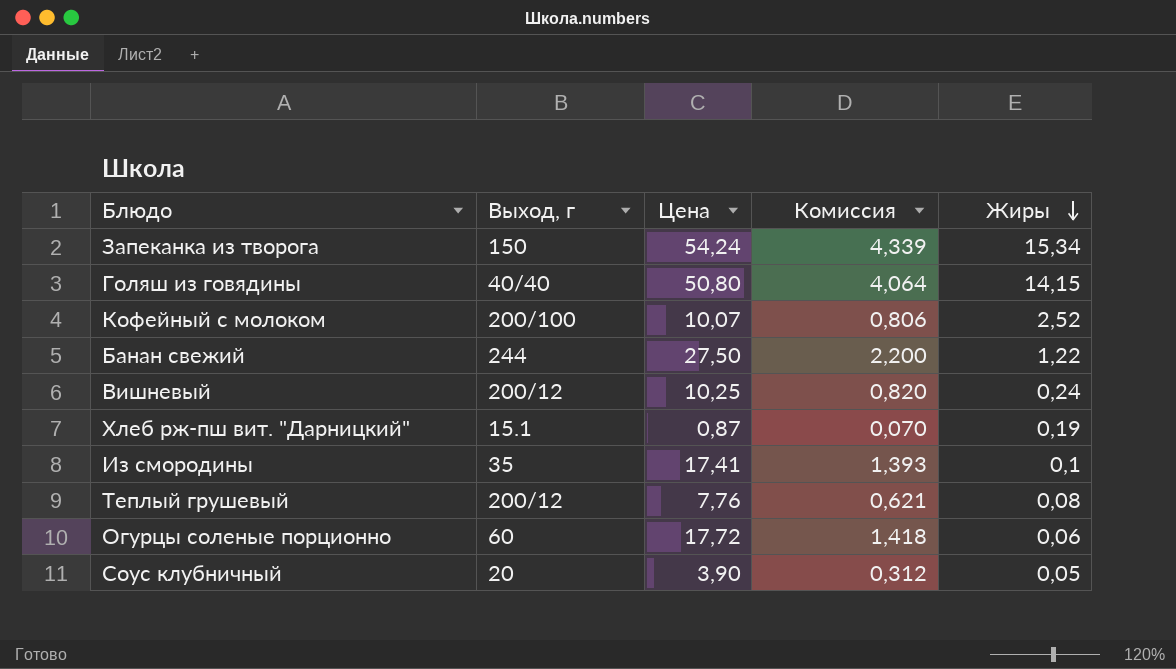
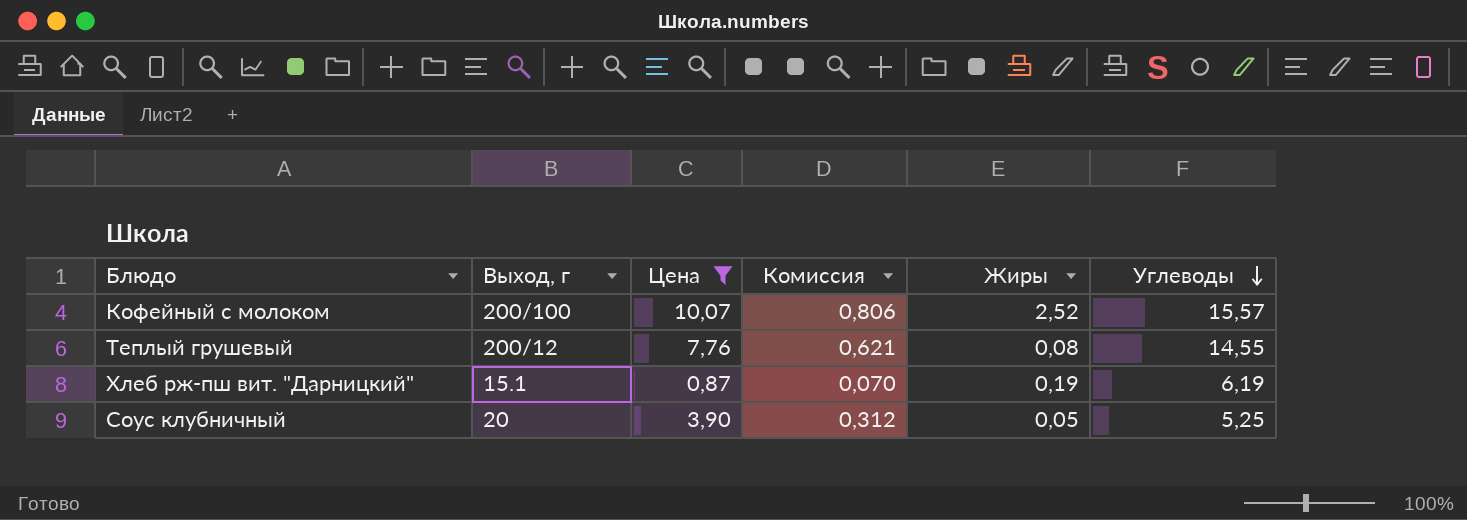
filter: none -> Цена <= 10,07
row order: Жиры descending -> Углеводы descending
column Углеводы | position: none -> 6

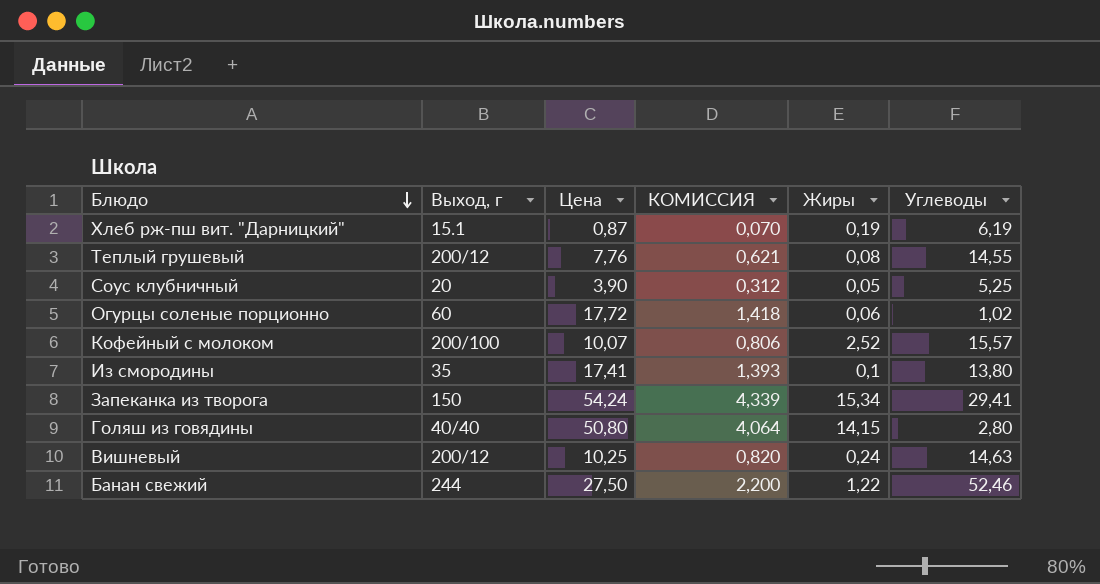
filter: Цена <= 10,07 -> none
row order: Углеводы descending -> Блюдо descending
column name: Комиссия -> КОМИССИЯ

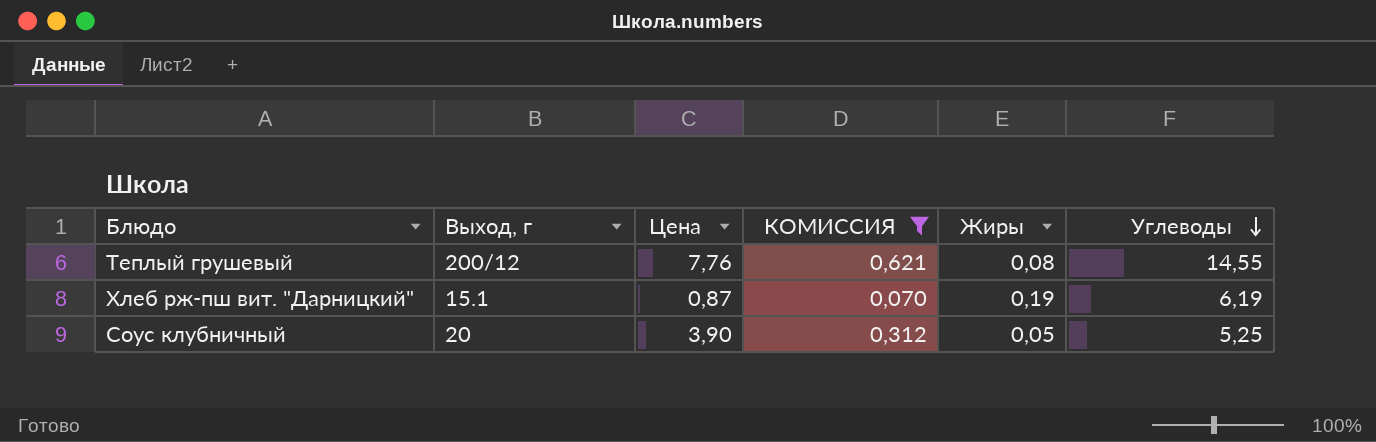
filter: none -> КОМИССИЯ <= 0,621
row order: Блюдо descending -> Углеводы descending

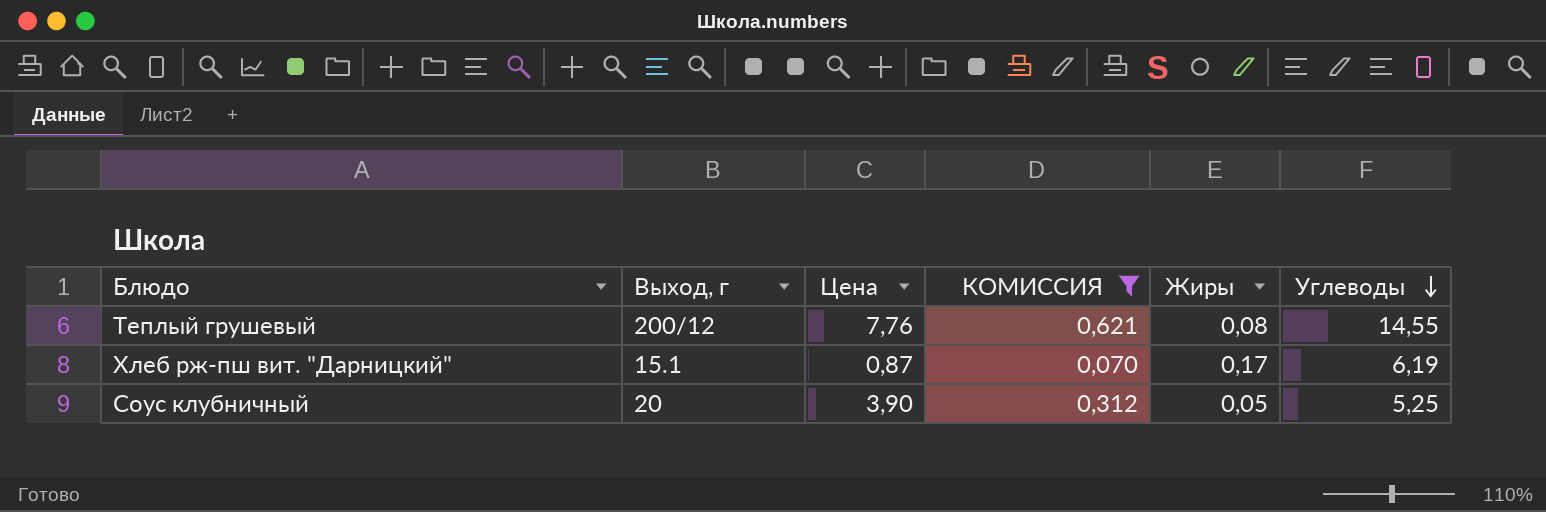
Хлеб рж-пш вит. "Дарницкий" | Жиры: 0,19 -> 0,17

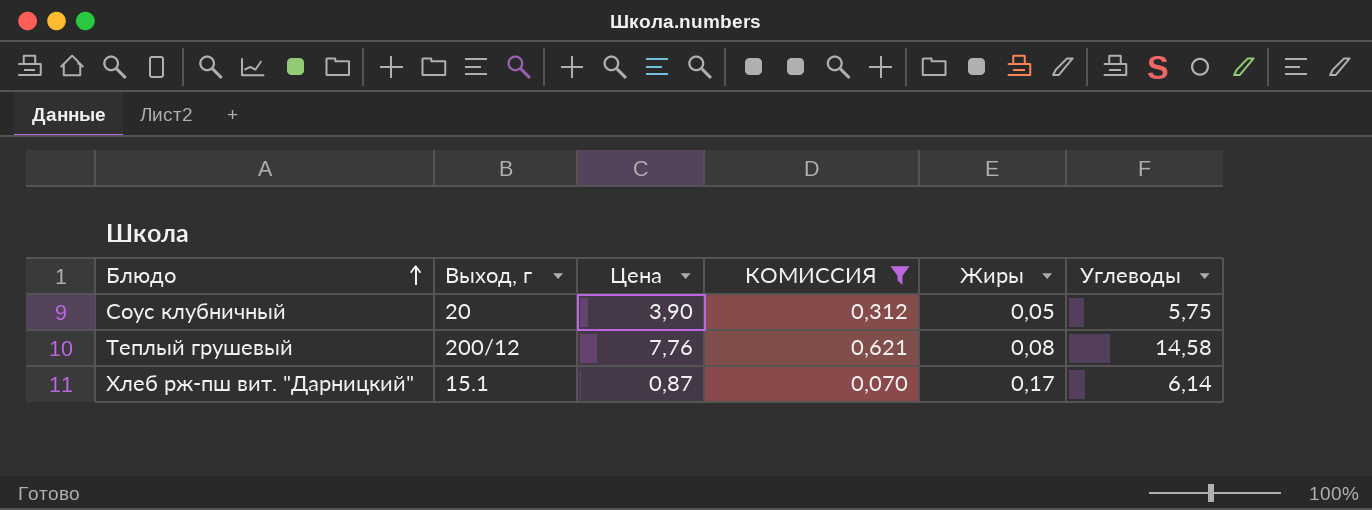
row order: Углеводы descending -> Блюдо ascending
Соус клубничный | Углеводы: 5,25 -> 5,75
Теплый грушевый | Углеводы: 14,55 -> 14,58
Хлеб рж-пш вит. "Дарницкий" | Углеводы: 6,19 -> 6,14

